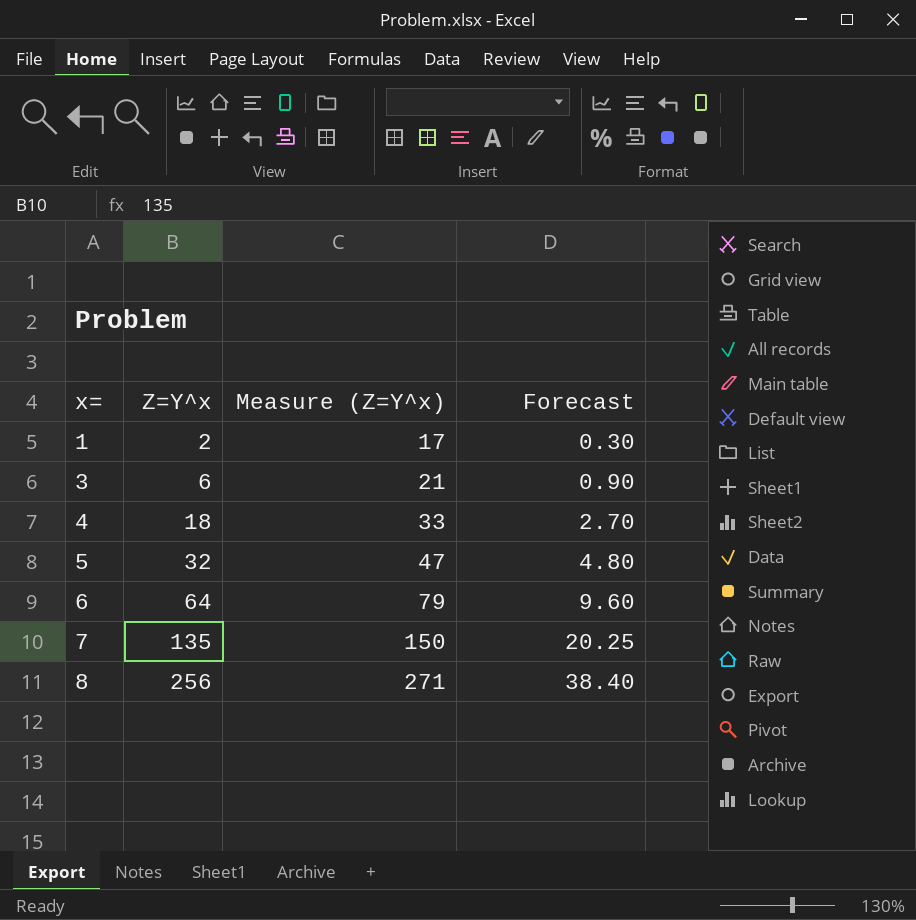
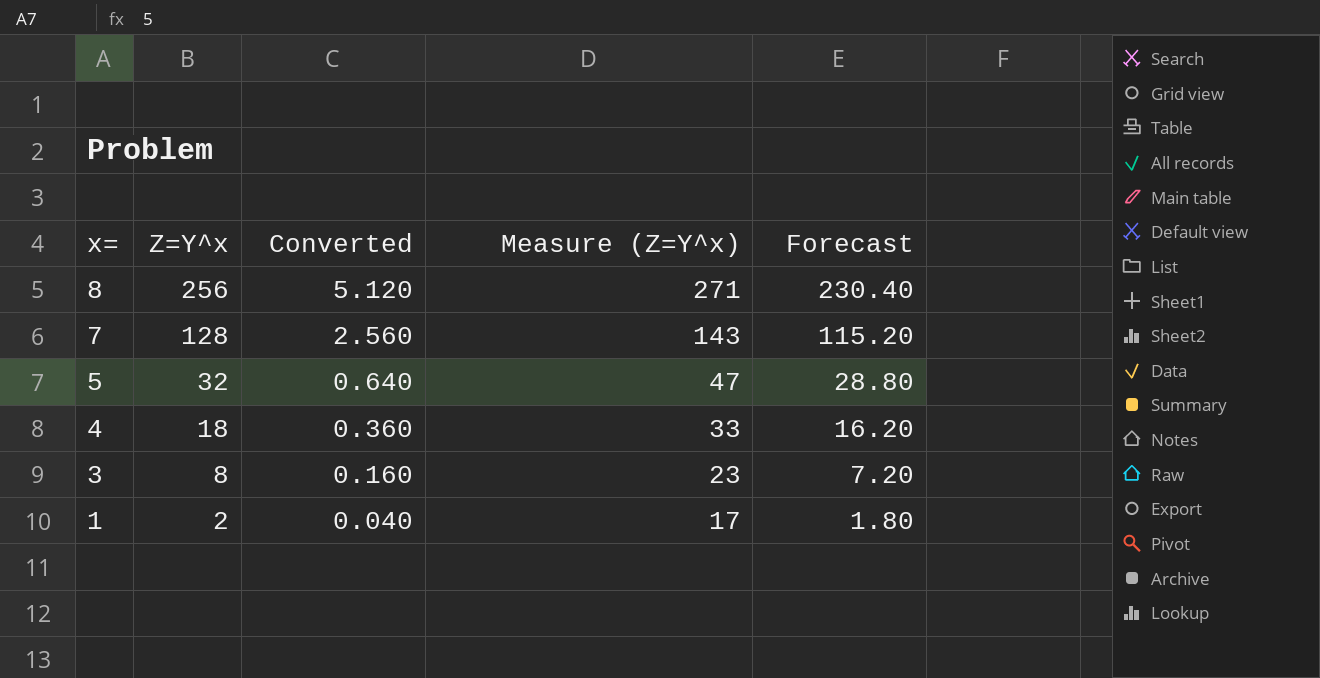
row order: x= ascending -> x= descending
column Converted | formula: none -> [Z=Y^x] * 0.02
column Forecast | formula: [Z=Y^x] * 0.15 -> [Z=Y^x] * 0.9
row 6: 64 | 79 | 9.60 -> none
7 | Z=Y^x: 135 -> 128
7 | Measure (Z=Y^x): 150 -> 143
3 | Z=Y^x: 6 -> 8
3 | Measure (Z=Y^x): 21 -> 23

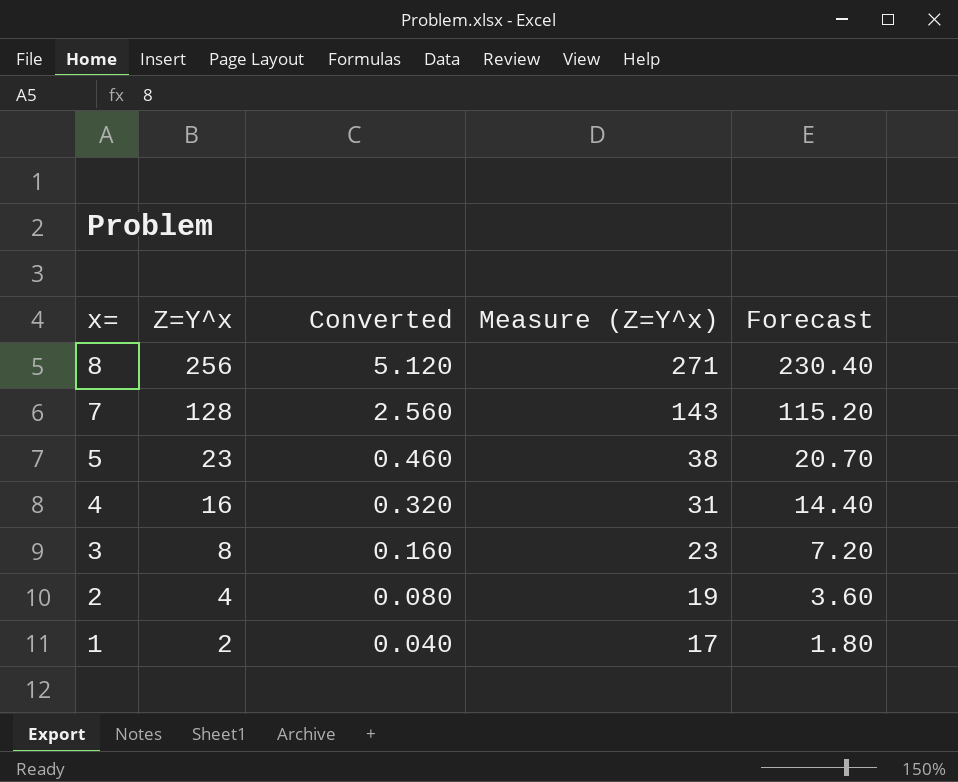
5 | Z=Y^x: 32 -> 23
5 | Converted: 0.640 -> 0.460
5 | Measure (Z=Y^x): 47 -> 38
5 | Forecast: 28.80 -> 20.70
4 | Z=Y^x: 18 -> 16
4 | Converted: 0.360 -> 0.320
4 | Measure (Z=Y^x): 33 -> 31
4 | Forecast: 16.20 -> 14.40
row 2: none -> 4 | 0.080 | 19 | 3.60

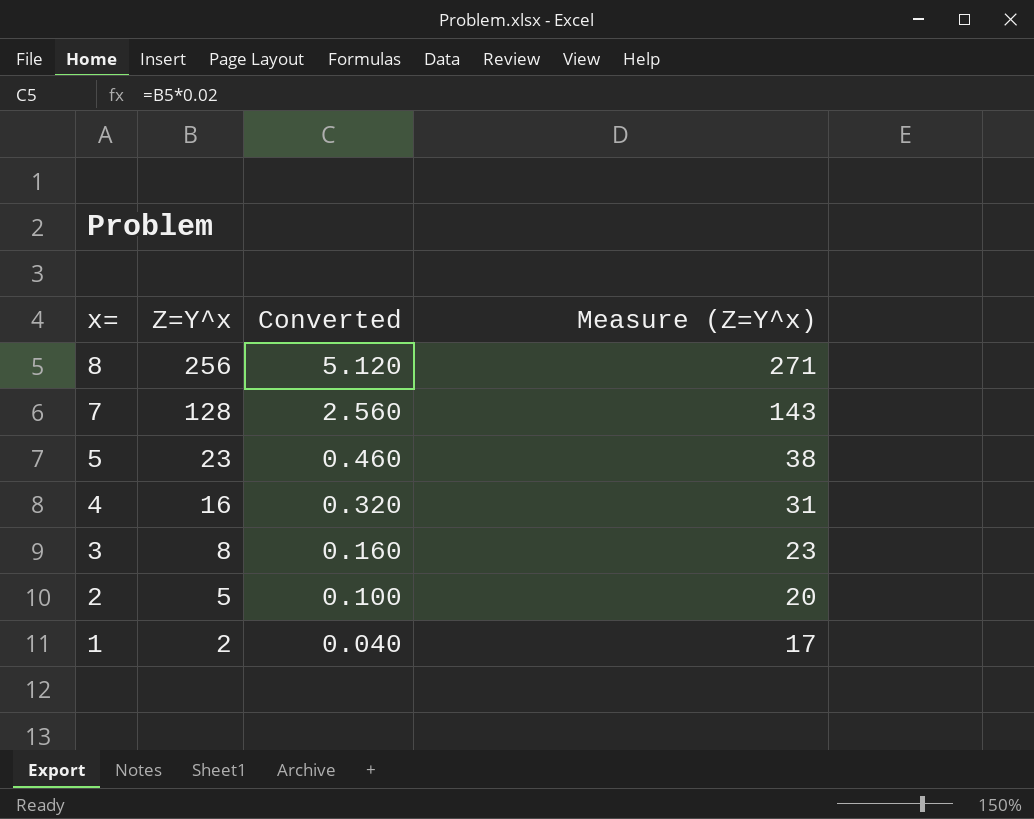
column Forecast | formula: [Z=Y^x] * 0.9 -> none
2 | Z=Y^x: 4 -> 5
2 | Converted: 0.080 -> 0.100
2 | Measure (Z=Y^x): 19 -> 20

